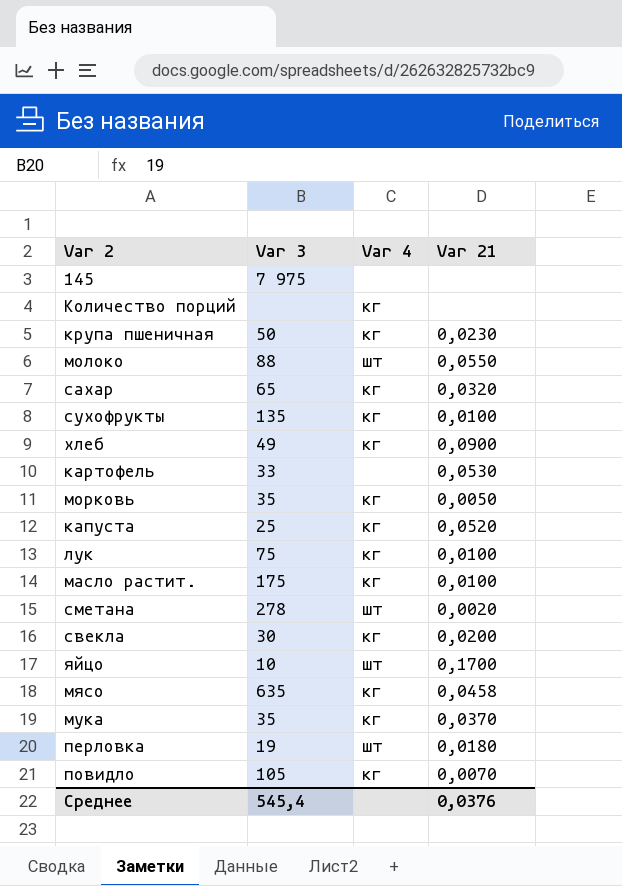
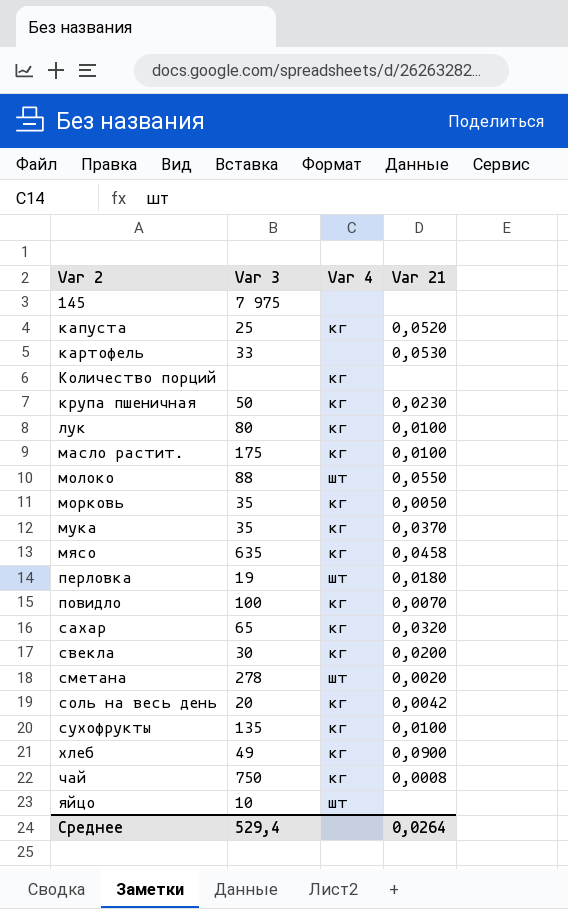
row order: none -> Var 2 ascending
лук | Var 3: 75 -> 80
повидло | Var 3: 105 -> 100
row соль на весь день: none -> 20 | кг | 0,0042
row чай: none -> 750 | кг | 0,0008
яйцо | Var 21: 0,1700 -> none
Среднее | Var 3: 545,4 -> 529,4
Среднее | Var 21: 0,0376 -> 0,0264

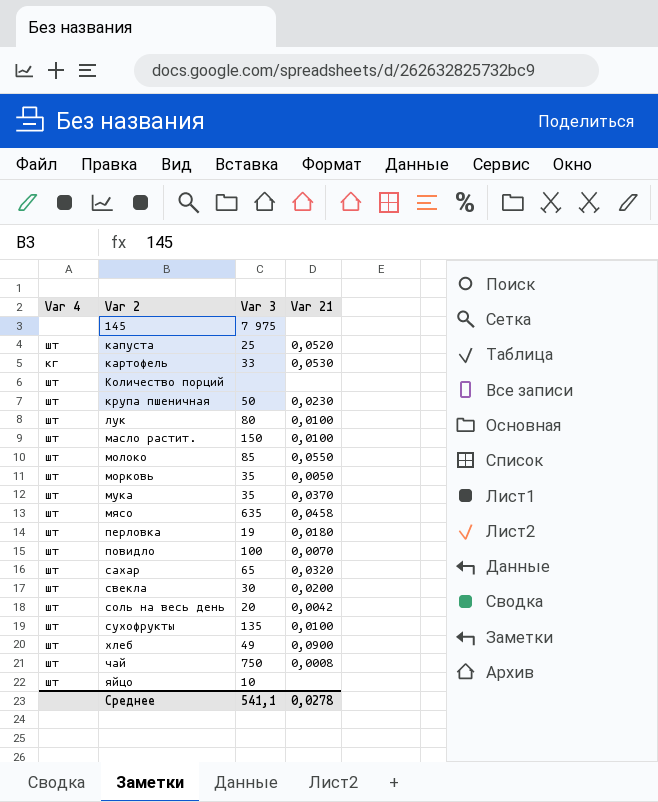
column Var 4 | position: 3 -> 1
row сметана: 278 | шт | 0,0020 -> none
капуста | Var 4: кг -> шт
картофель | Var 4: none -> кг
Количество порций | Var 4: кг -> шт
крупа пшеничная | Var 4: кг -> шт
лук | Var 4: кг -> шт
масло растит. | Var 4: кг -> шт
масло растит. | Var 3: 175 -> 150
молоко | Var 3: 88 -> 85
морковь | Var 4: кг -> шт
мука | Var 4: кг -> шт
мясо | Var 4: кг -> шт
повидло | Var 4: кг -> шт
сахар | Var 4: кг -> шт
свекла | Var 4: кг -> шт
соль на весь день | Var 4: кг -> шт
сухофрукты | Var 4: кг -> шт
хлеб | Var 4: кг -> шт
чай | Var 4: кг -> шт
Среднее | Var 3: 529,4 -> 541,1
Среднее | Var 21: 0,0264 -> 0,0278

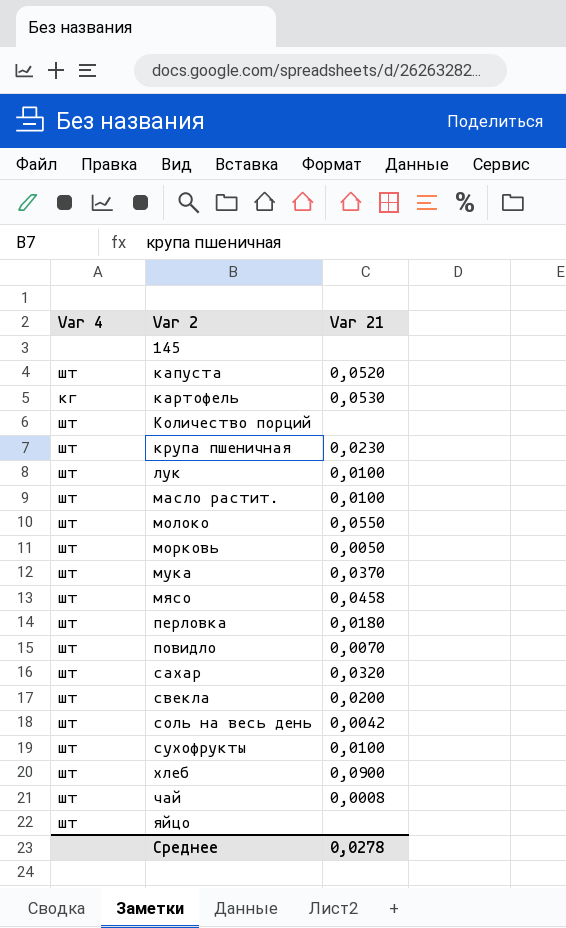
column Var 3 | position: 3 -> none

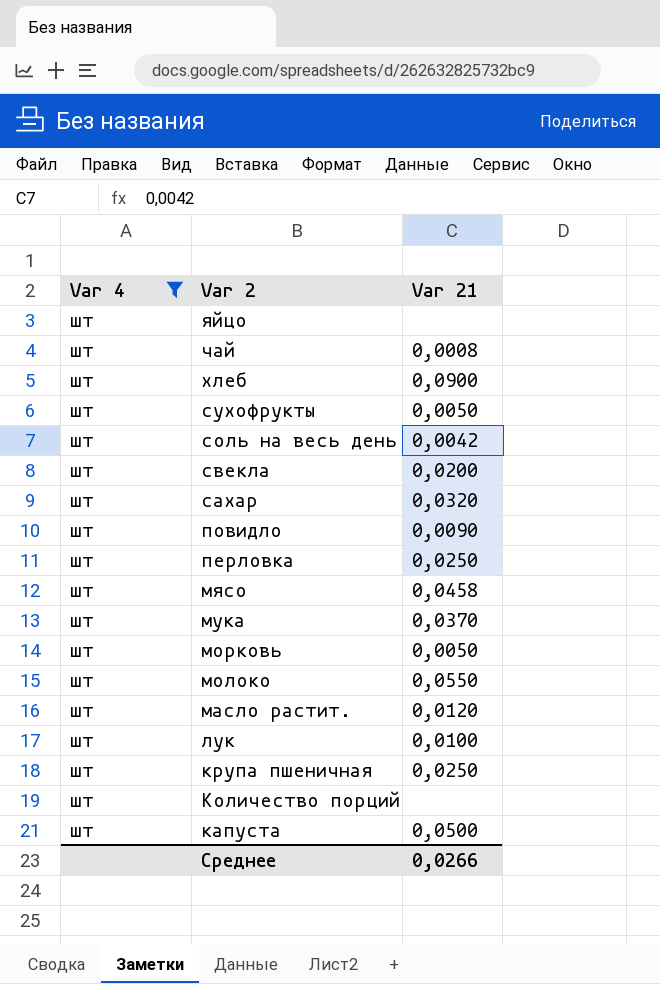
filter: none -> Var 4 = шт
row order: Var 2 ascending -> Var 2 descending
сухофрукты | Var 21: 0,0100 -> 0,0050
повидло | Var 21: 0,0070 -> 0,0090
перловка | Var 21: 0,0180 -> 0,0250
масло растит. | Var 21: 0,0100 -> 0,0120
крупа пшеничная | Var 21: 0,0230 -> 0,0250
капуста | Var 21: 0,0520 -> 0,0500
Среднее | Var 21: 0,0278 -> 0,0266

